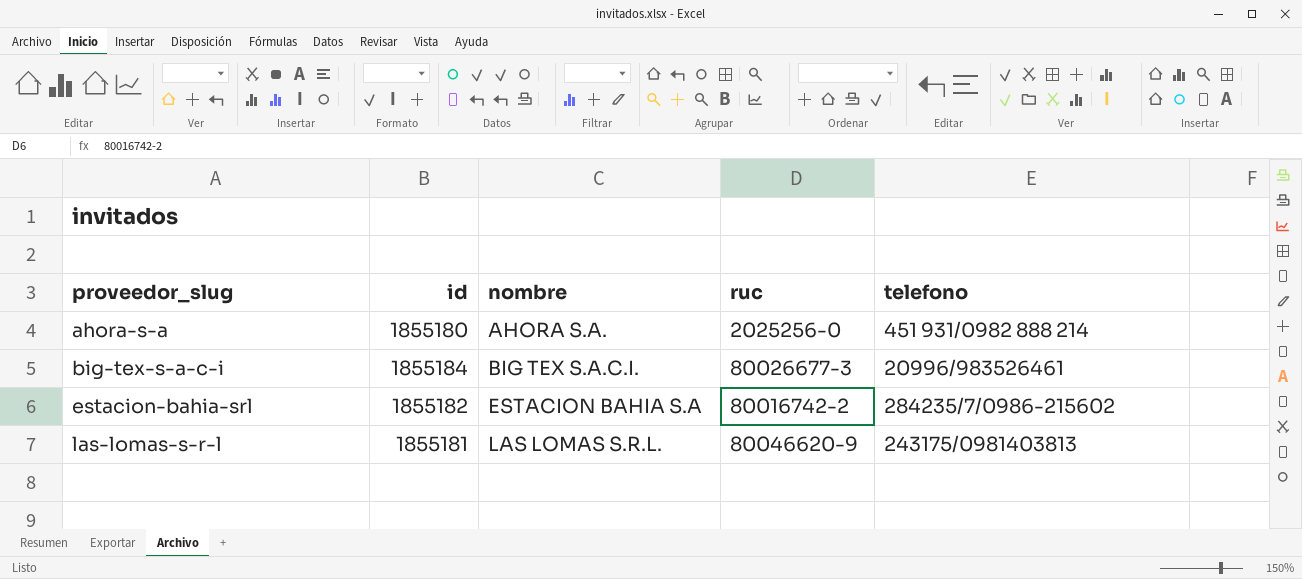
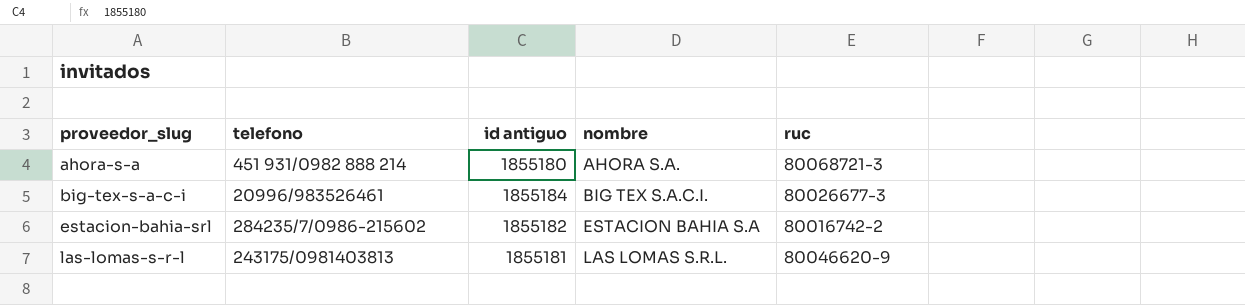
column telefono | position: 5 -> 2
column name: id -> id antiguo
ahora-s-a | ruc: 2025256-0 -> 80068721-3

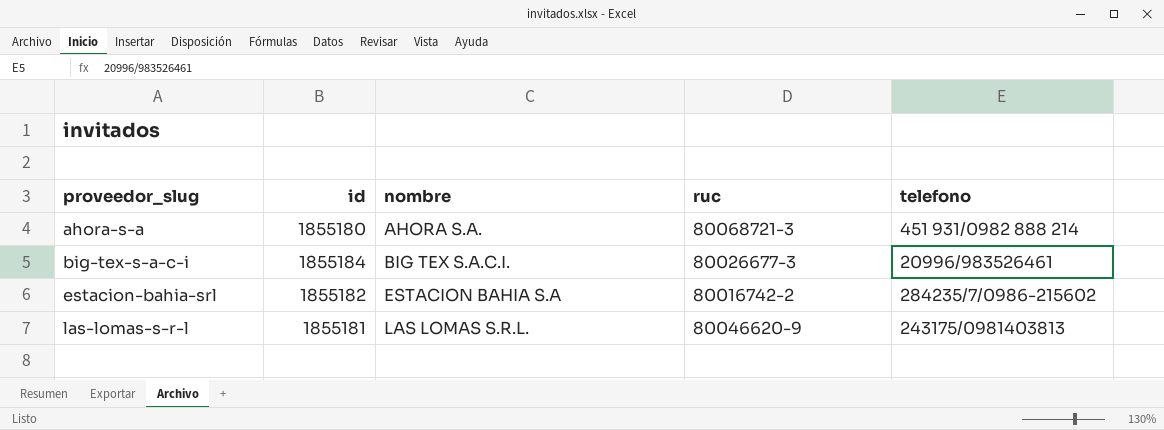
column name: id antiguo -> id
column telefono | position: 2 -> 5

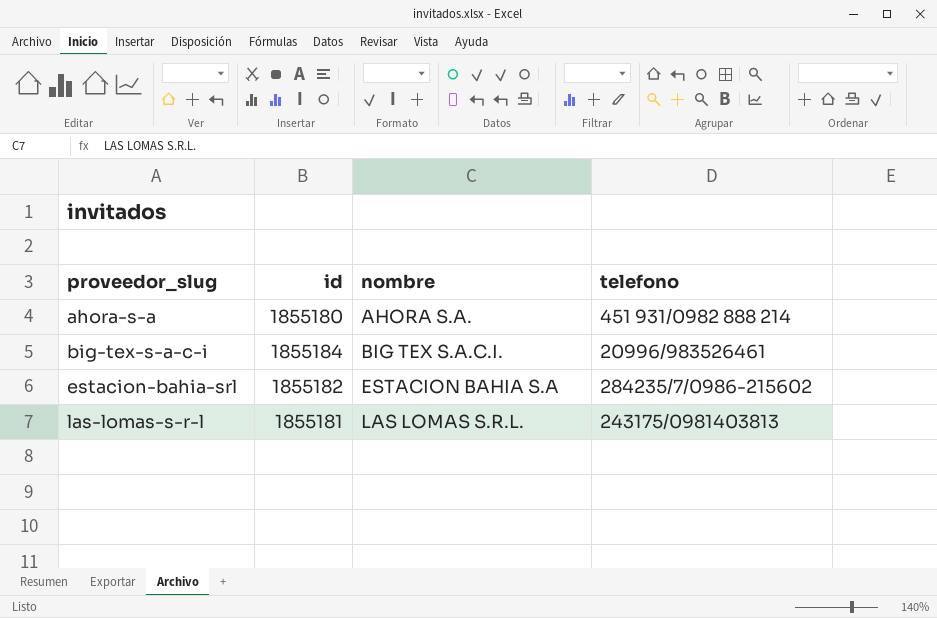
column ruc | position: 4 -> none

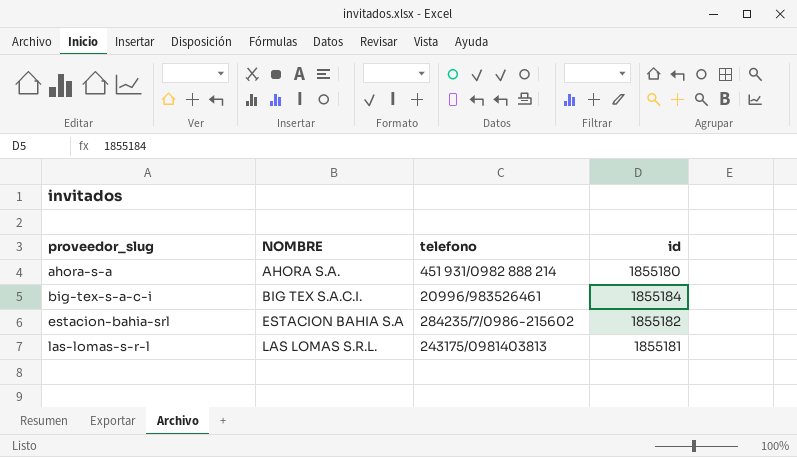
column name: nombre -> NOMBRE
column id | position: 2 -> 4

